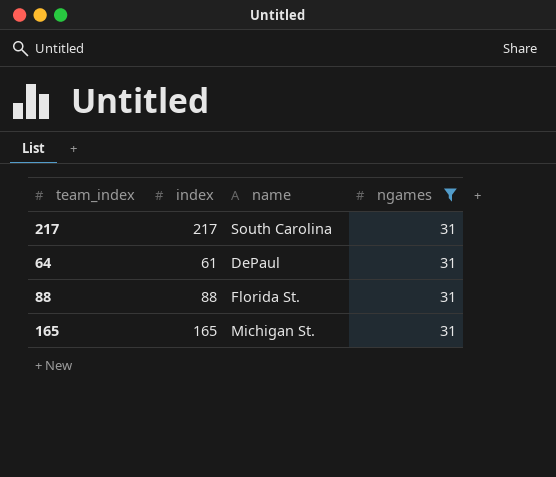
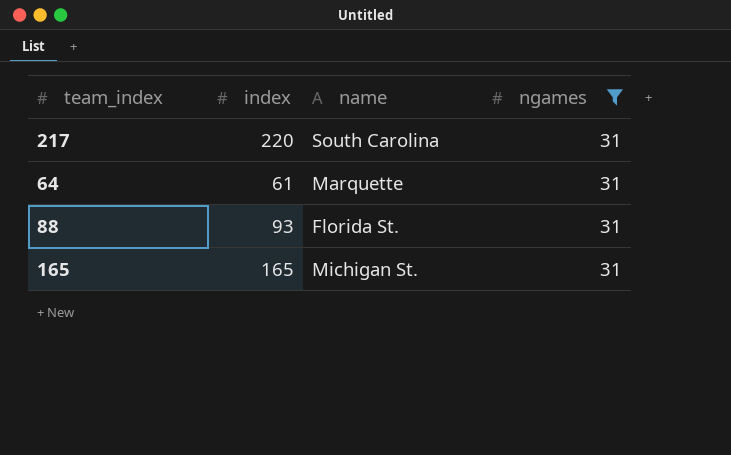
217 | index: 217 -> 220
64 | name: DePaul -> Marquette
88 | index: 88 -> 93

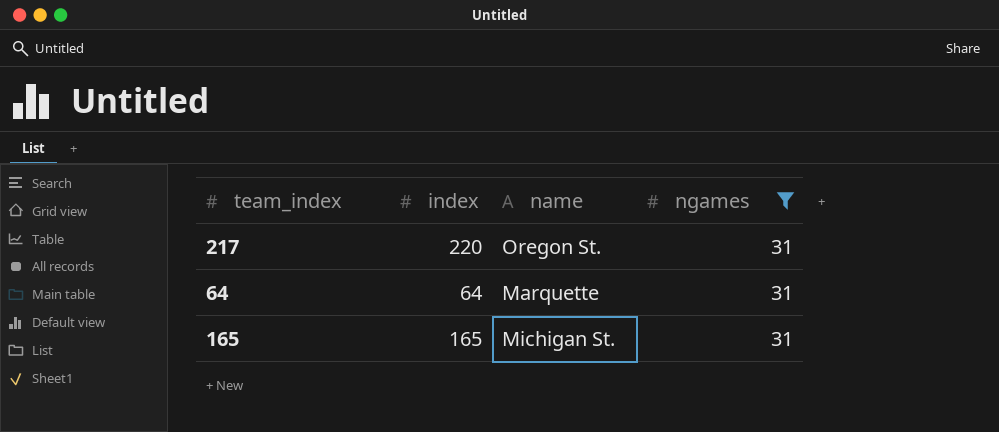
row 88: 93 | Florida St. | 31 -> none
217 | name: South Carolina -> Oregon St.
64 | index: 61 -> 64

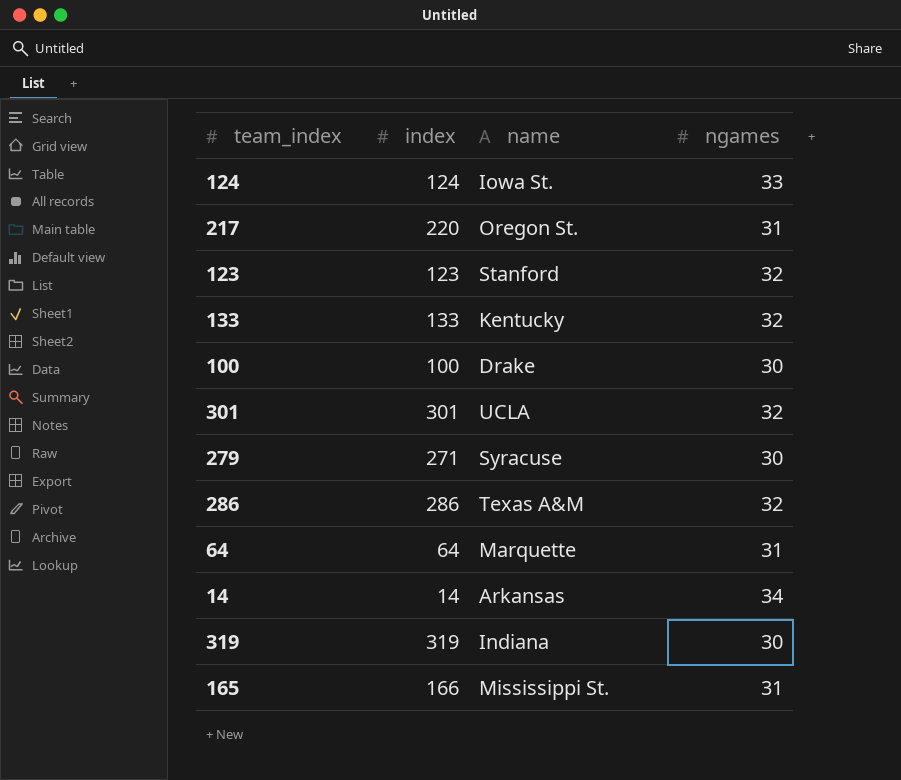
filter: ngames = 31 -> none
165 | index: 165 -> 166
165 | name: Michigan St. -> Mississippi St.

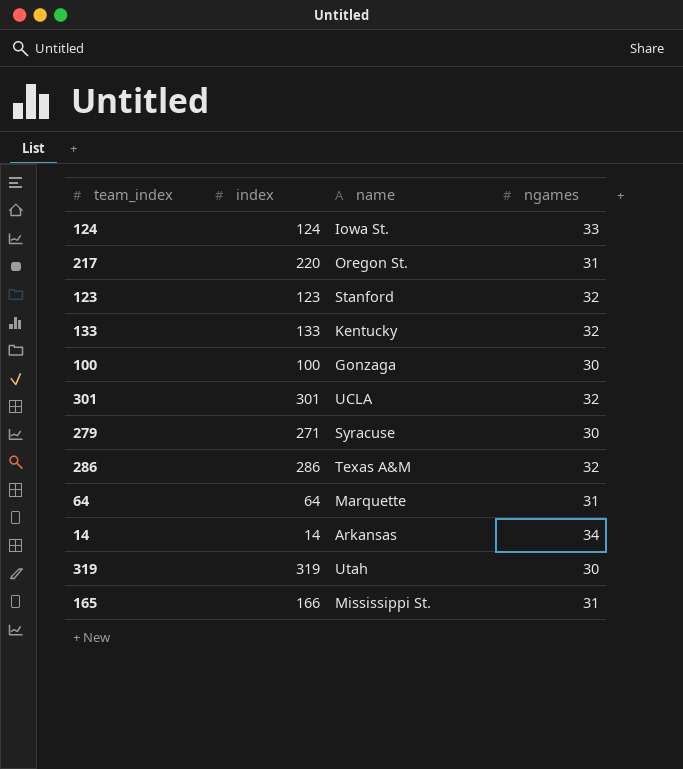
100 | name: Drake -> Gonzaga
319 | name: Indiana -> Utah

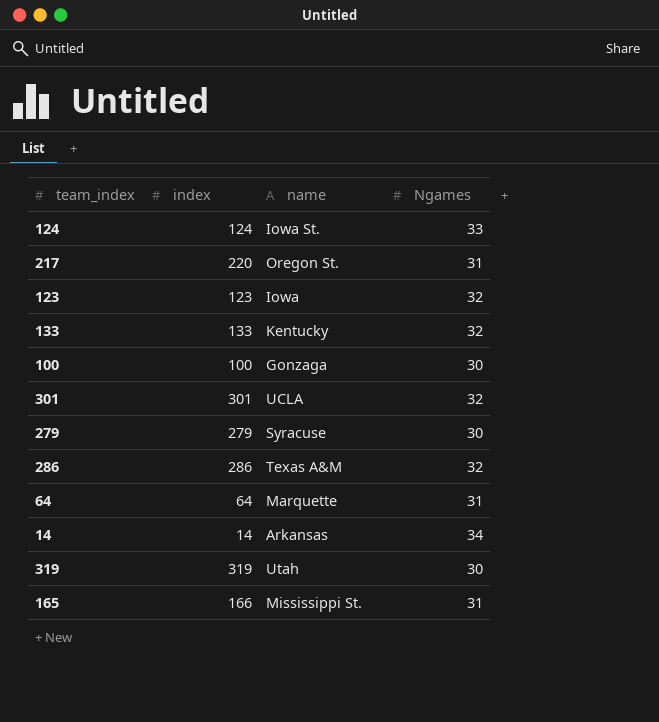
column name: ngames -> Ngames
123 | name: Stanford -> Iowa
279 | index: 271 -> 279

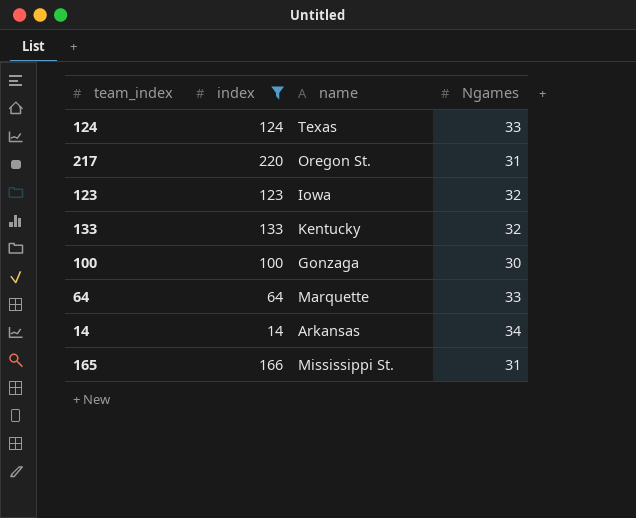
filter: none -> index <= 220
124 | name: Iowa St. -> Texas
64 | Ngames: 31 -> 33

